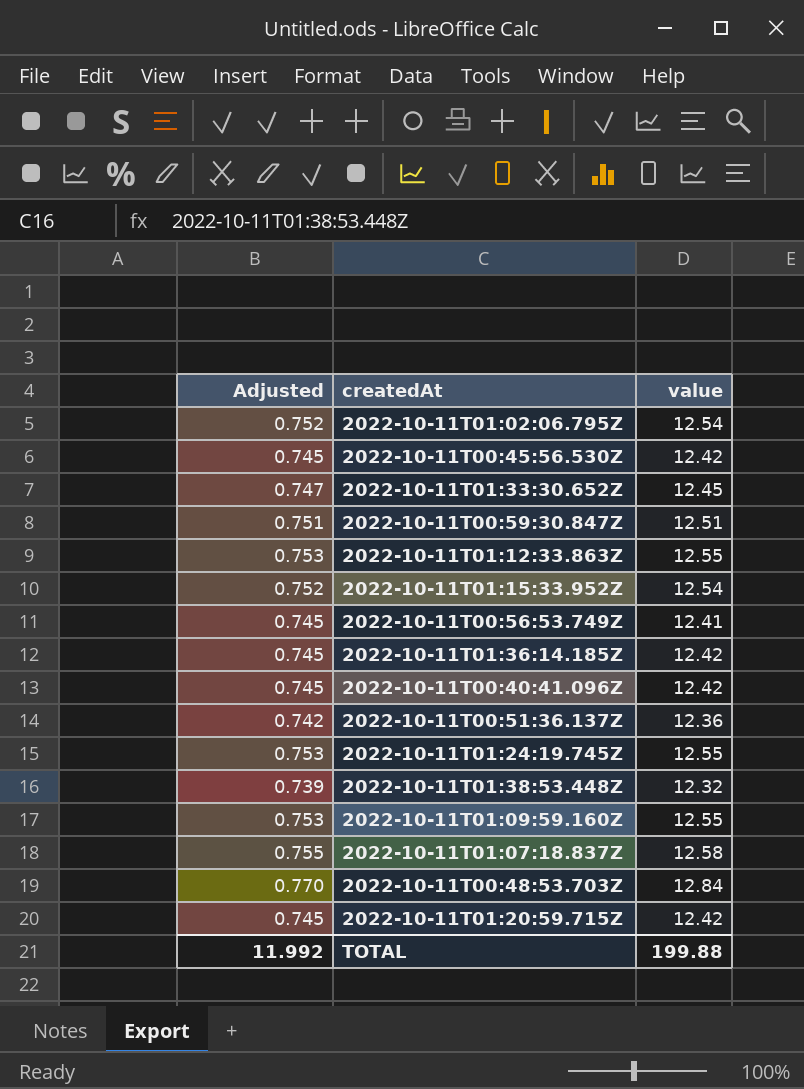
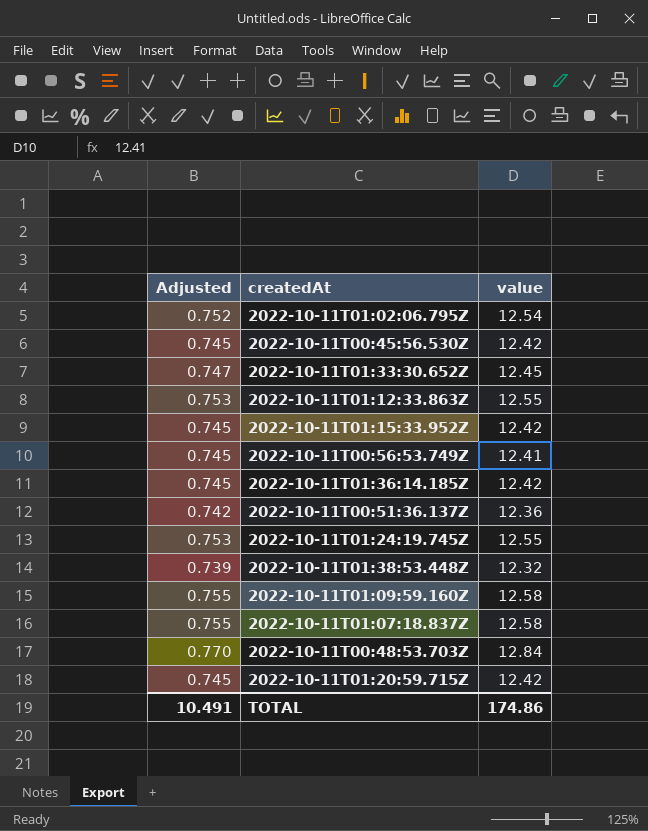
row 2022-10-11T00:59:30.847Z: 0.751 | 12.51 -> none
row 2022-10-11T00:40:41.096Z: 0.745 | 12.42 -> none
2022-10-11T01:15:33.952Z | Adjusted: 0.752 -> 0.745
2022-10-11T01:15:33.952Z | value: 12.54 -> 12.42
2022-10-11T01:09:59.160Z | Adjusted: 0.753 -> 0.755
2022-10-11T01:09:59.160Z | value: 12.55 -> 12.58
TOTAL | Adjusted: 11.992 -> 10.491
TOTAL | value: 199.88 -> 174.86

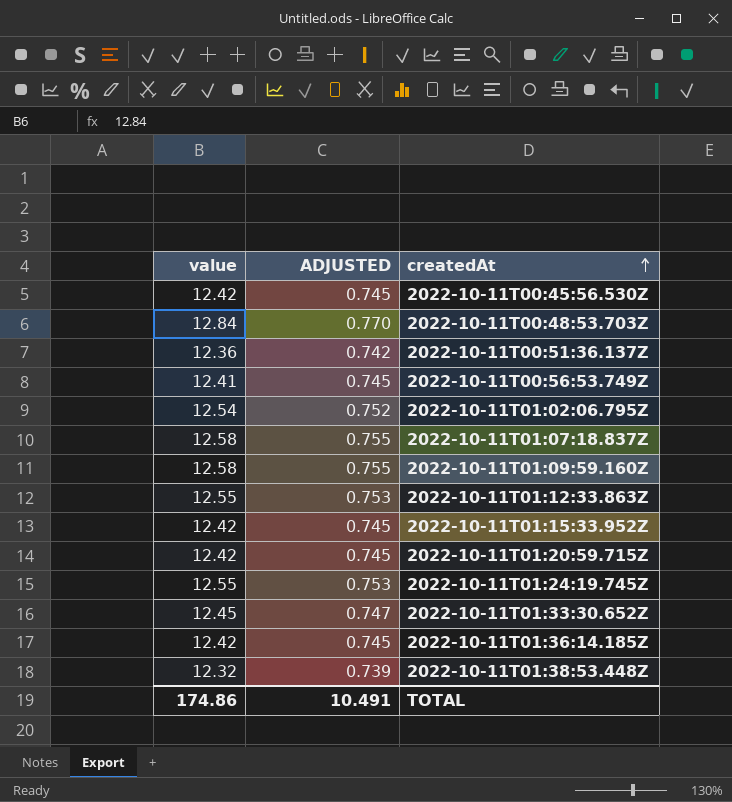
row order: none -> createdAt ascending
column value | position: 3 -> 1
column name: Adjusted -> ADJUSTED

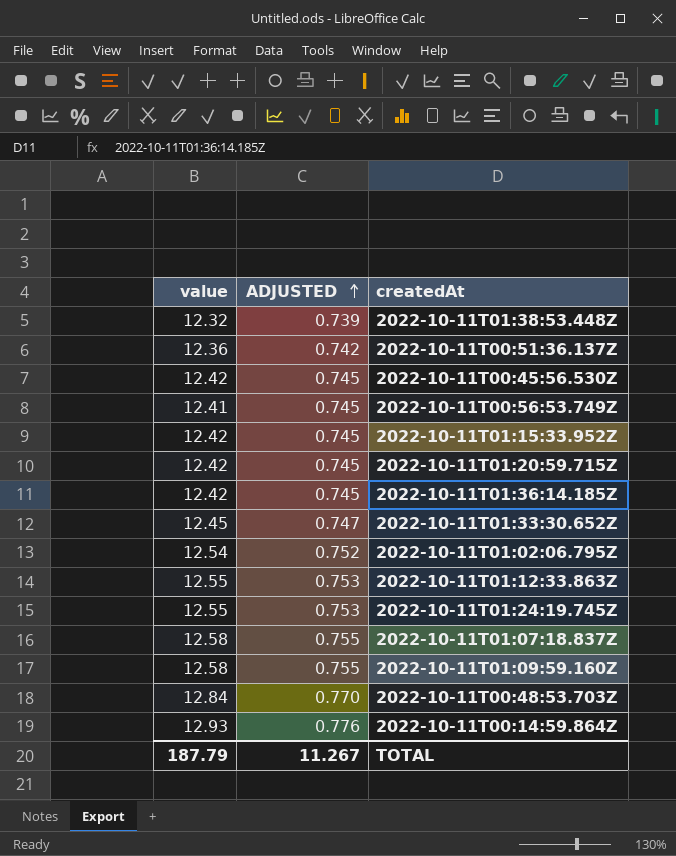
row order: createdAt ascending -> ADJUSTED ascending
row 2022-10-11T00:14:59.864Z: none -> 12.93 | 0.776
TOTAL | value: 174.86 -> 187.79
TOTAL | ADJUSTED: 10.491 -> 11.267

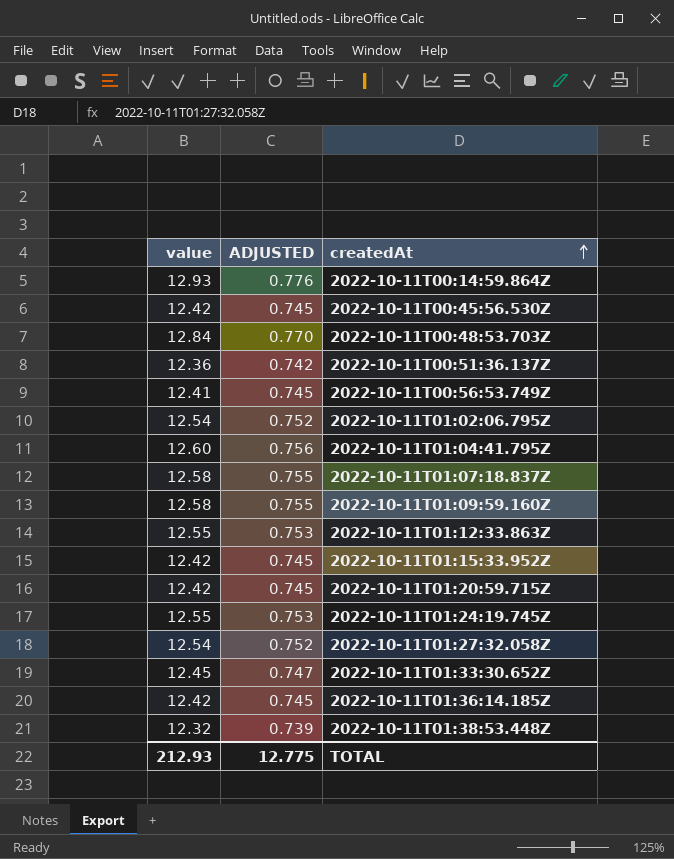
row order: ADJUSTED ascending -> createdAt ascending
row 2022-10-11T01:04:41.795Z: none -> 12.60 | 0.756
row 2022-10-11T01:27:32.058Z: none -> 12.54 | 0.752
TOTAL | value: 187.79 -> 212.93
TOTAL | ADJUSTED: 11.267 -> 12.775

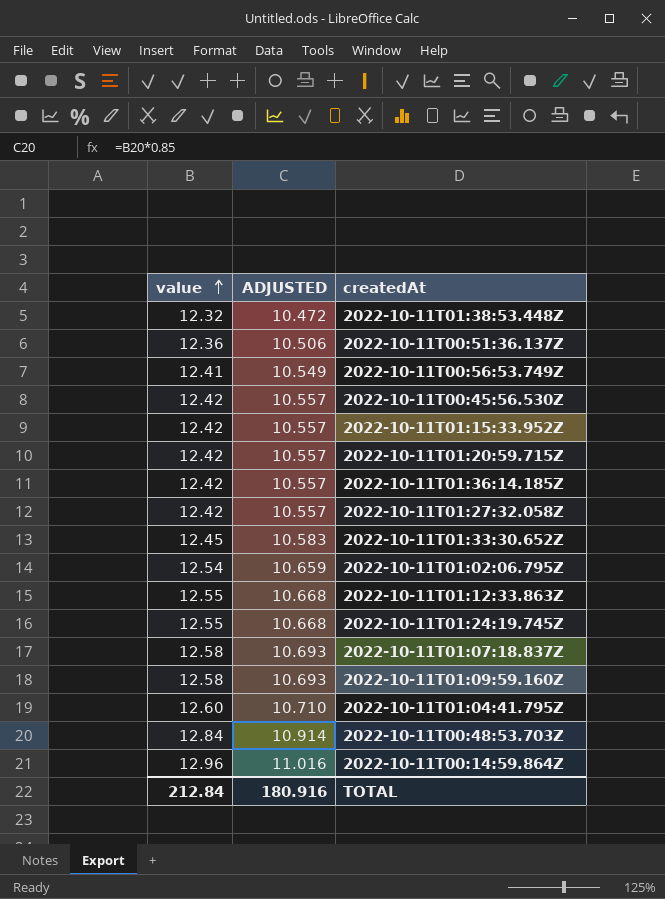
row order: createdAt ascending -> value ascending
column ADJUSTED | formula: [value] * 0.06 -> [value] * 0.85
2022-10-11T01:27:32.058Z | value: 12.54 -> 12.42
2022-10-11T00:14:59.864Z | value: 12.93 -> 12.96
TOTAL | value: 212.93 -> 212.84
TOTAL | ADJUSTED: 12.775 -> 180.916

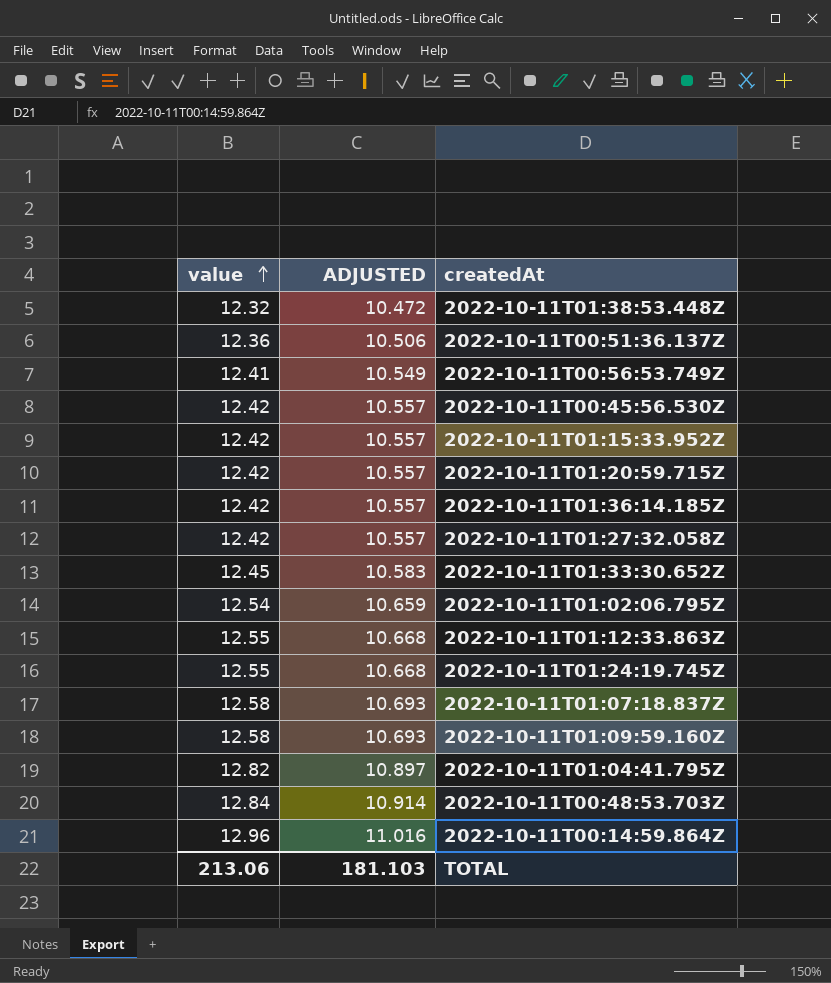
2022-10-11T01:04:41.795Z | value: 12.60 -> 12.82
2022-10-11T01:04:41.795Z | ADJUSTED: 10.710 -> 10.897
TOTAL | value: 212.84 -> 213.06
TOTAL | ADJUSTED: 180.916 -> 181.103

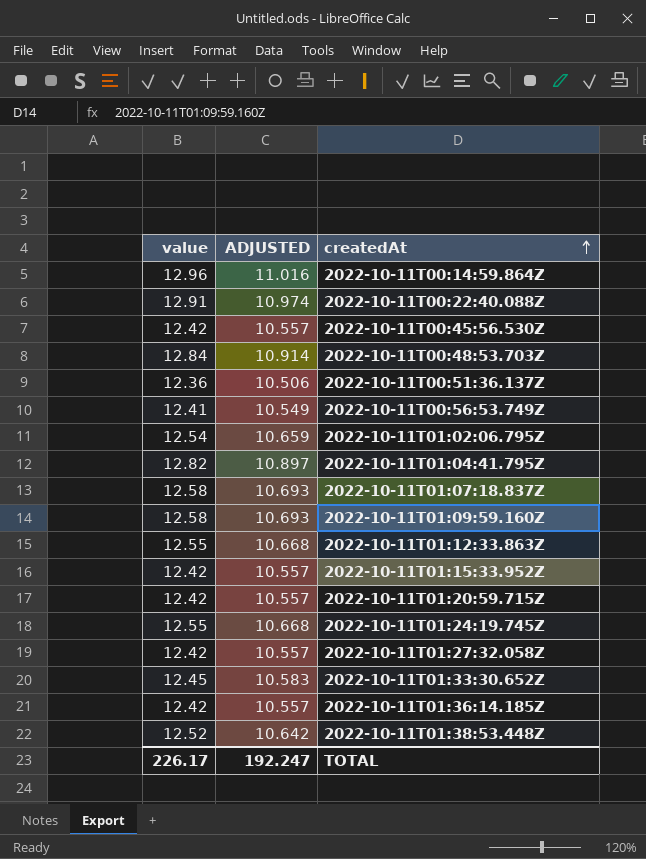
row order: value ascending -> createdAt ascending
row 2022-10-11T00:22:40.088Z: none -> 12.91 | 10.974
2022-10-11T01:38:53.448Z | value: 12.32 -> 12.52
2022-10-11T01:38:53.448Z | ADJUSTED: 10.472 -> 10.642
TOTAL | value: 213.06 -> 226.17
TOTAL | ADJUSTED: 181.103 -> 192.247

